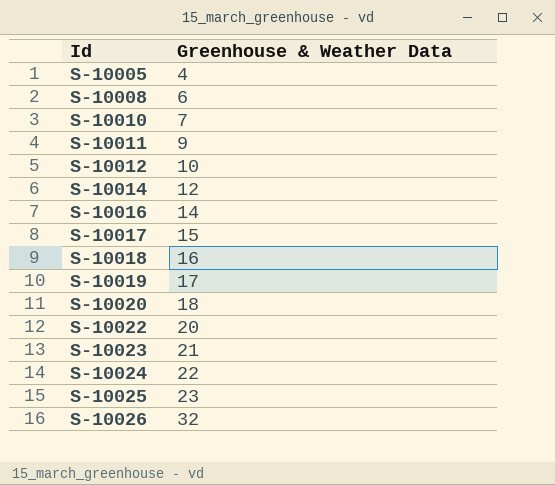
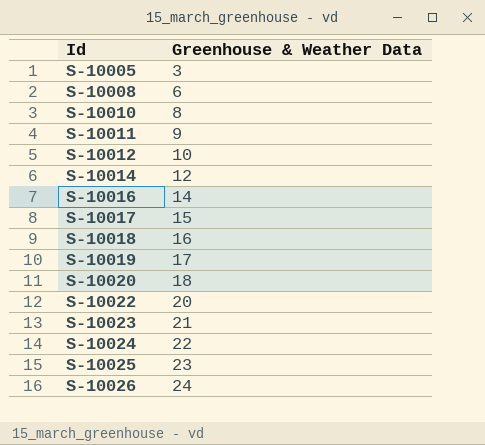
S-10005 | Greenhouse & Weather Data: 4 -> 3
S-10010 | Greenhouse & Weather Data: 7 -> 8
S-10026 | Greenhouse & Weather Data: 32 -> 24

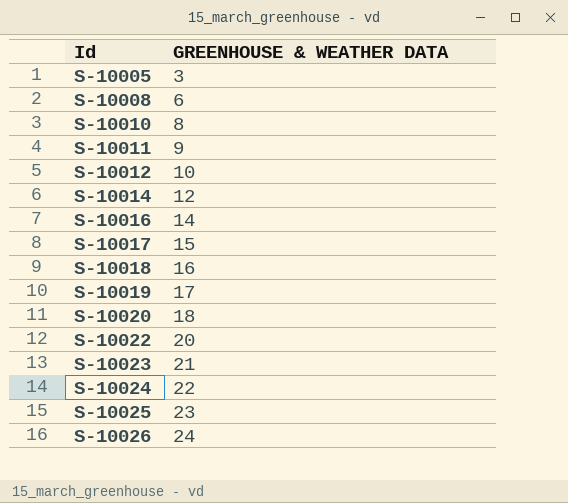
column name: Greenhouse & Weather Data -> GREENHOUSE & WEATHER DATA

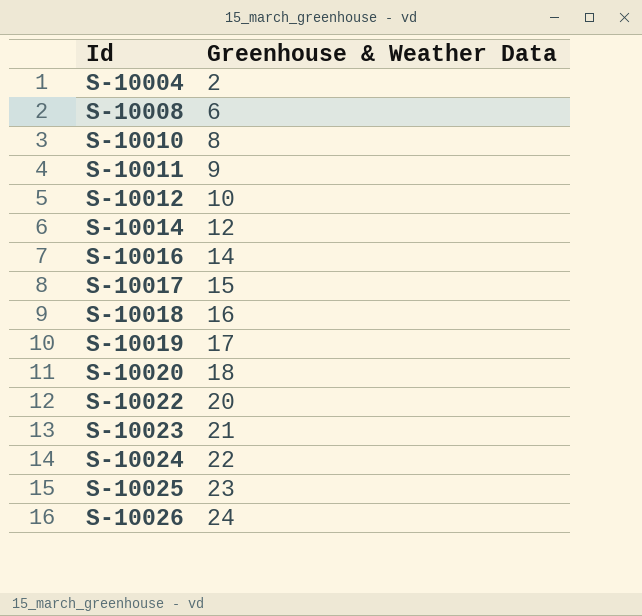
column name: GREENHOUSE & WEATHER DATA -> Greenhouse & Weather Data
row S-10005: 3 -> none
row S-10004: none -> 2

